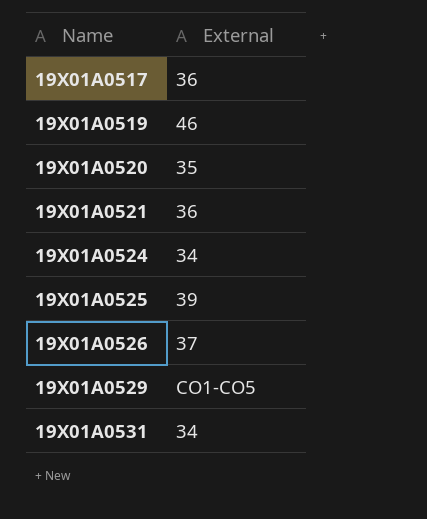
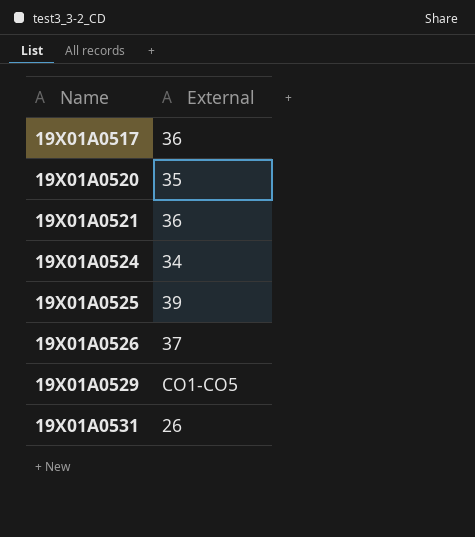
row 19X01A0519: 46 -> none
19X01A0531 | External: 34 -> 26

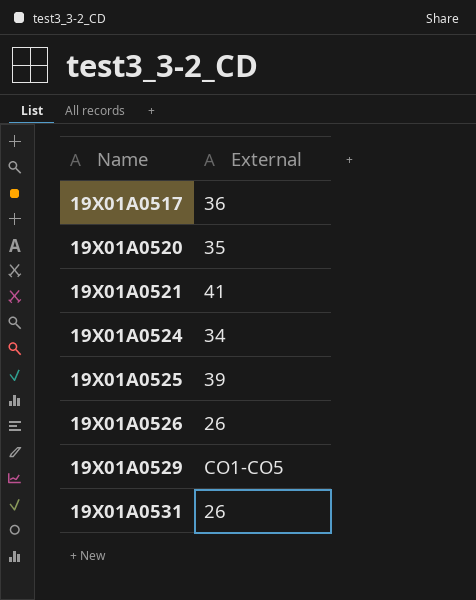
19X01A0521 | External: 36 -> 41
19X01A0526 | External: 37 -> 26

